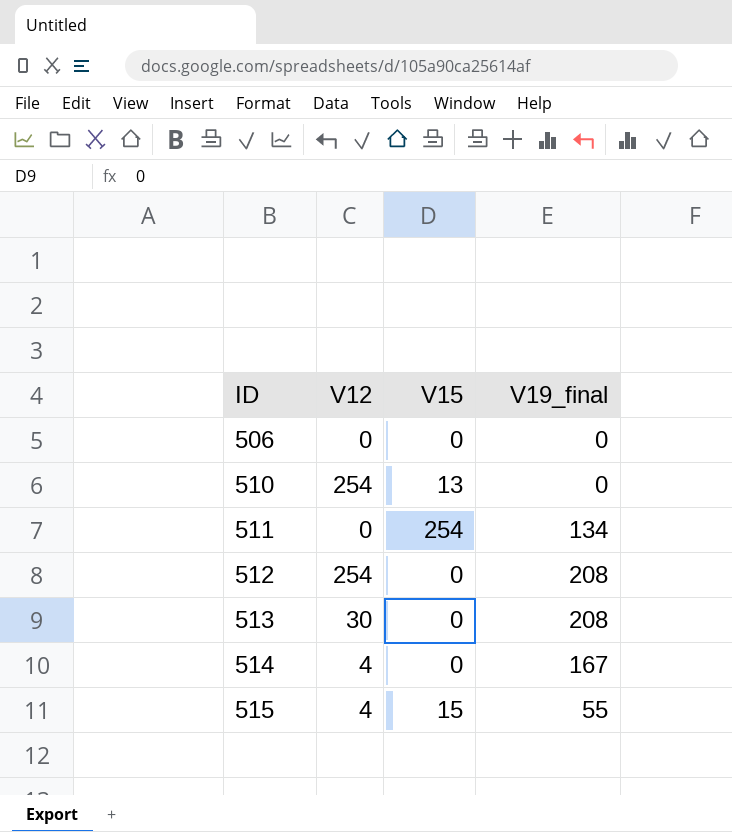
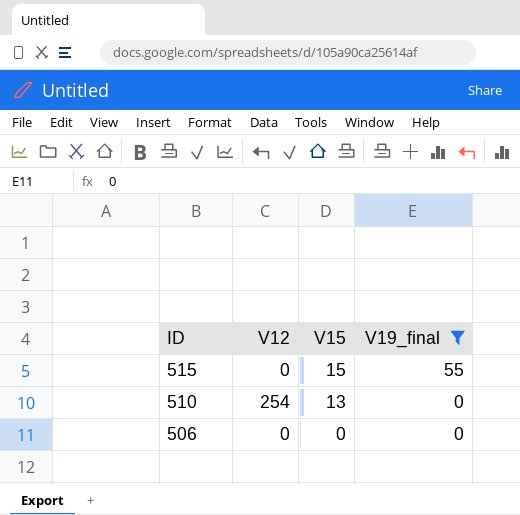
filter: none -> V19_final <= 55
row order: ID ascending -> ID descending
515 | V12: 4 -> 0

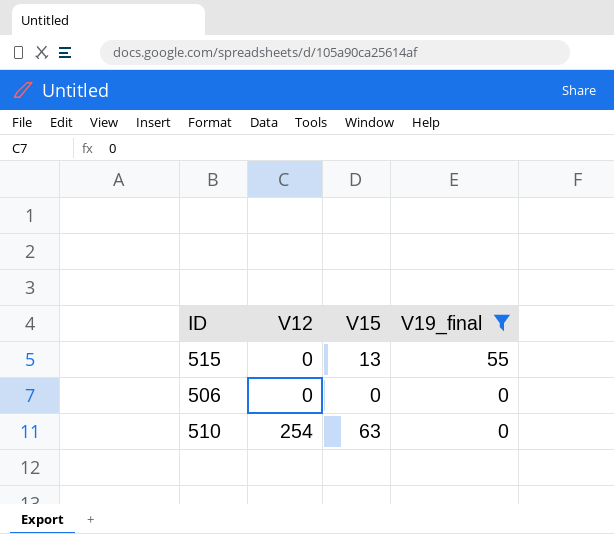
row order: ID descending -> V12 ascending
515 | V15: 15 -> 13
510 | V15: 13 -> 63

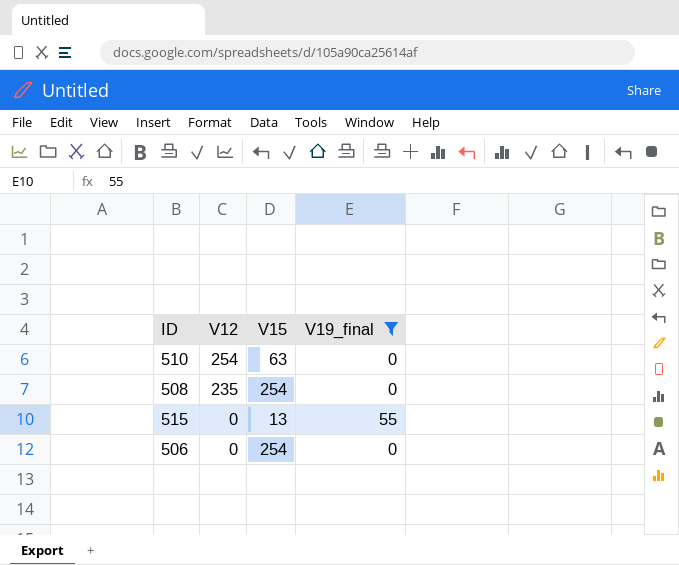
row order: V12 ascending -> V12 descending
row 508: none -> 235 | 254 | 0
506 | V15: 0 -> 254

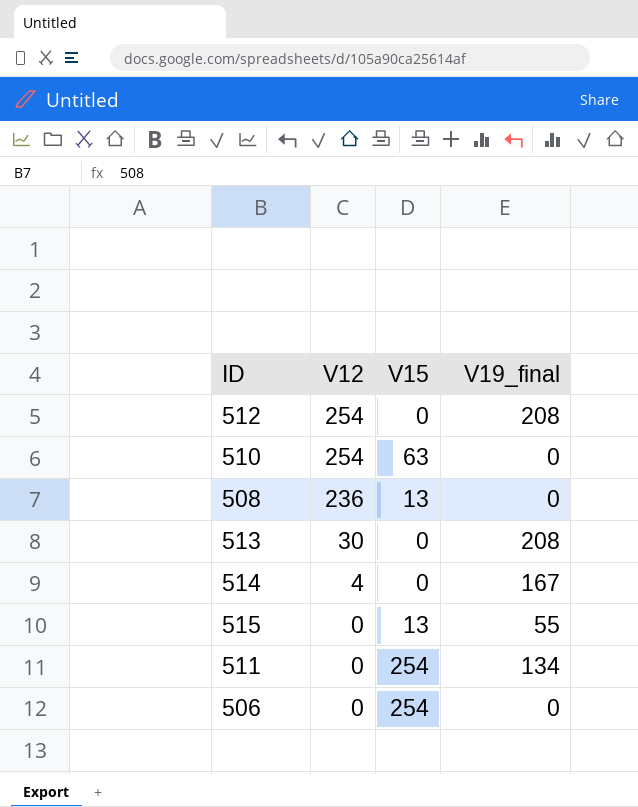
filter: V19_final <= 55 -> none
508 | V12: 235 -> 236
508 | V15: 254 -> 13

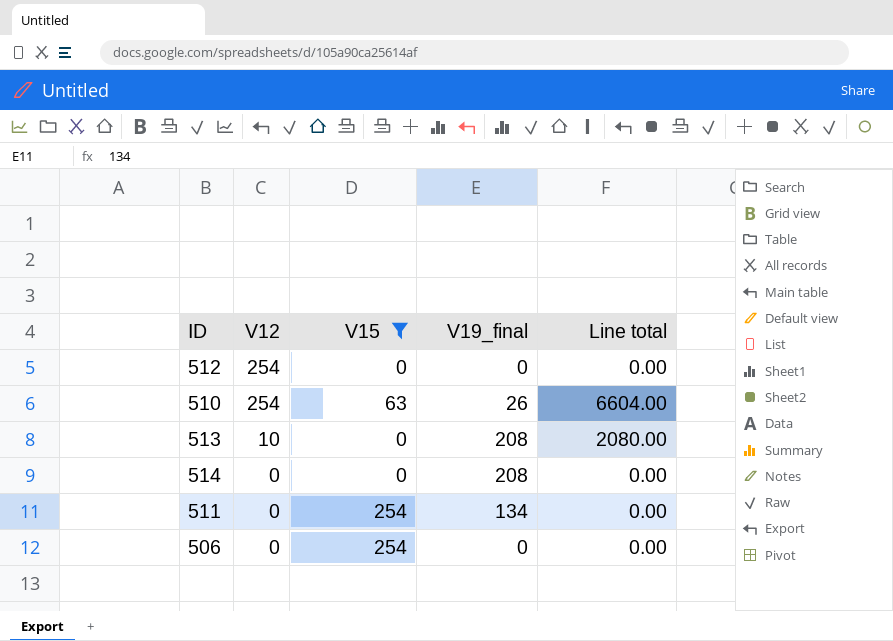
filter: none -> V15 != 13
column Line total | formula: none -> [V12] * [V19_final]
512 | V19_final: 208 -> 0
510 | V19_final: 0 -> 26
513 | V12: 30 -> 10
514 | V12: 4 -> 0
514 | V19_final: 167 -> 208

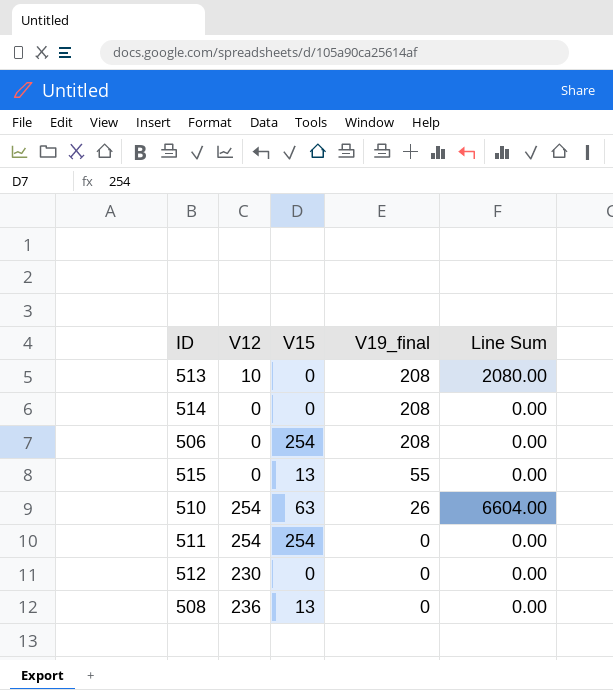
filter: V15 != 13 -> none
row order: V12 descending -> V19_final descending
column name: Line total -> Line Sum
506 | V19_final: 0 -> 208
511 | V12: 0 -> 254
511 | V19_final: 134 -> 0
512 | V12: 254 -> 230

